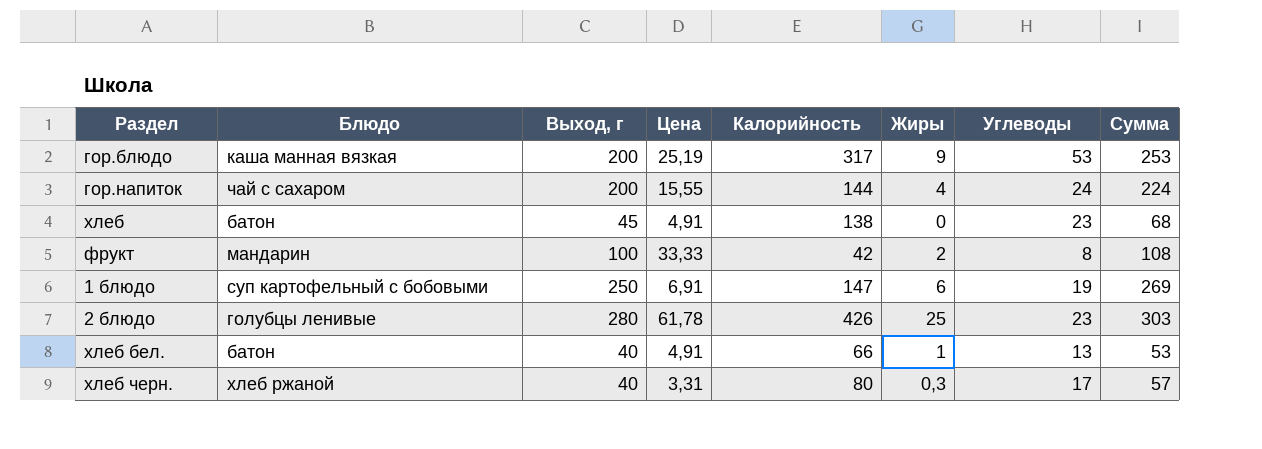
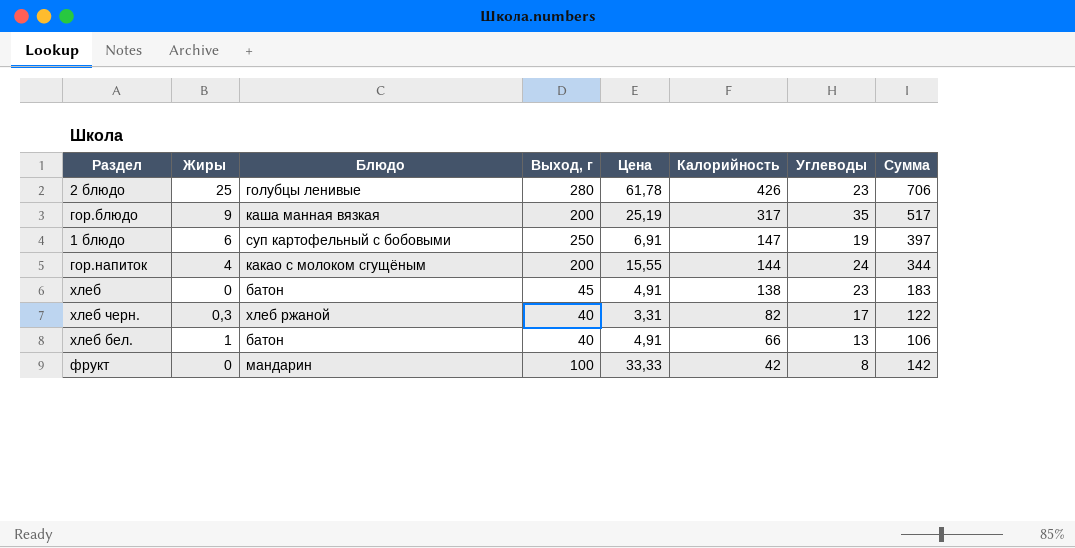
row order: none -> Калорийность descending
column Жиры | position: 6 -> 2
column Сумма | formula: [Выход, г] + [Углеводы] -> [Выход, г] + [Калорийность]
гор.блюдо | Углеводы: 53 -> 35
гор.напиток | Блюдо: чай с сахаром -> какао с молоком сгущёным
хлеб черн. | Калорийность: 80 -> 82
фрукт | Жиры: 2 -> 0

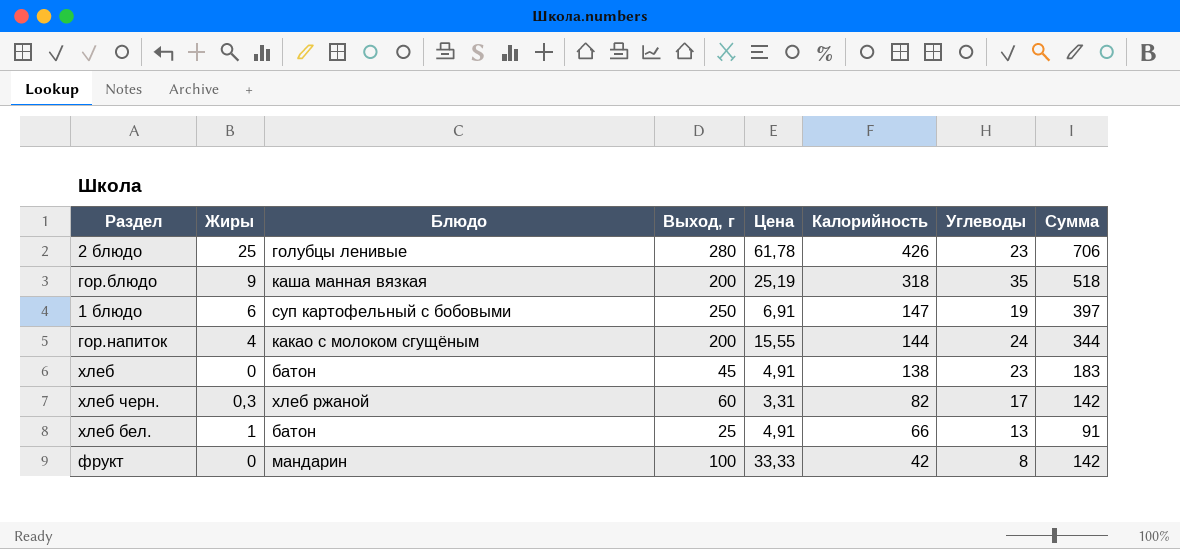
гор.блюдо | Калорийность: 317 -> 318
гор.блюдо | Сумма: 517 -> 518
хлеб черн. | Выход, г: 40 -> 60
хлеб черн. | Сумма: 122 -> 142
хлеб бел. | Выход, г: 40 -> 25
хлеб бел. | Сумма: 106 -> 91

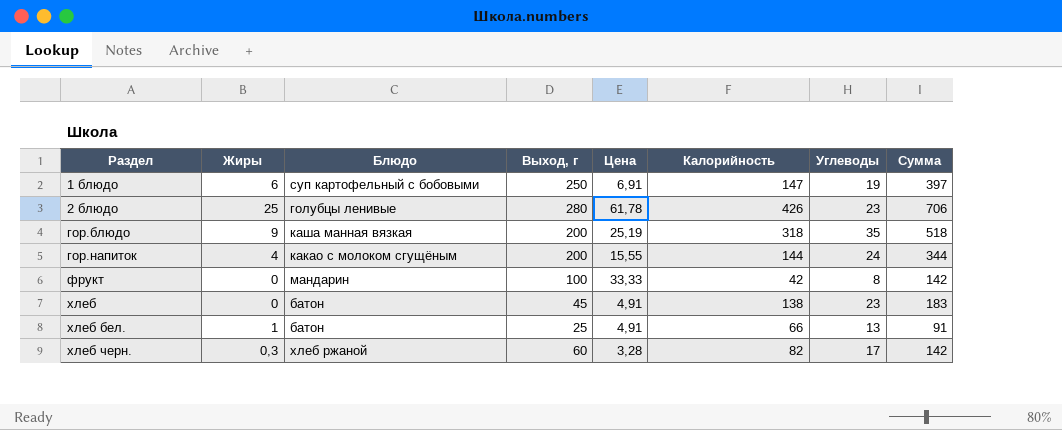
row order: Калорийность descending -> Раздел ascending
хлеб черн. | Цена: 3,31 -> 3,28

